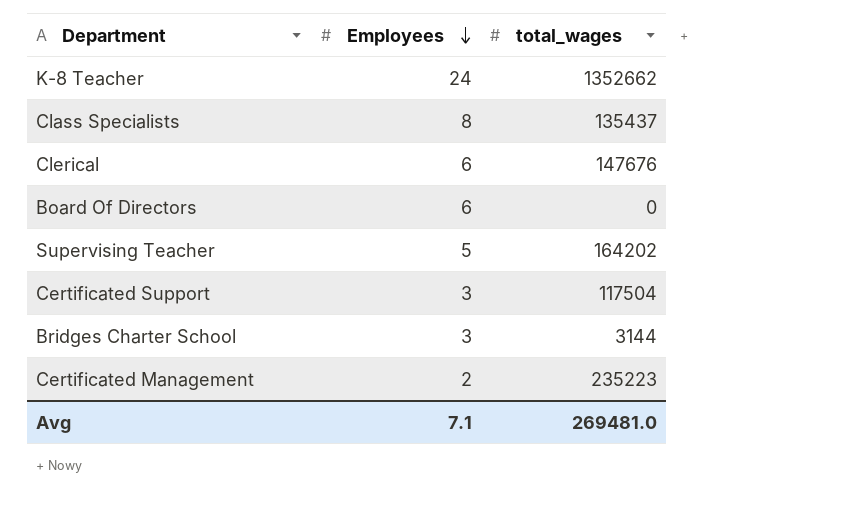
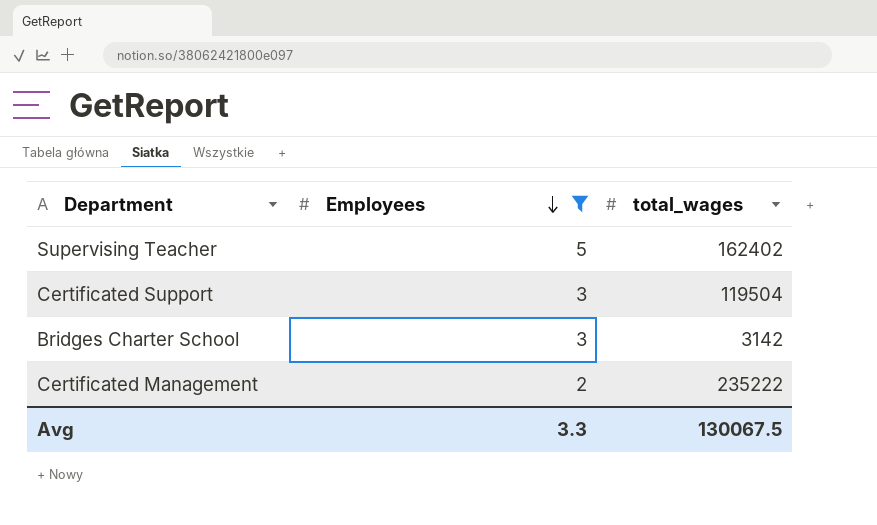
filter: none -> Employees <= 5
Supervising Teacher | total_wages: 164202 -> 162402
Certificated Support | total_wages: 117504 -> 119504
Bridges Charter School | total_wages: 3144 -> 3142
Certificated Management | total_wages: 235223 -> 235222
Avg | Employees: 7.1 -> 3.3
Avg | total_wages: 269481.0 -> 130067.5

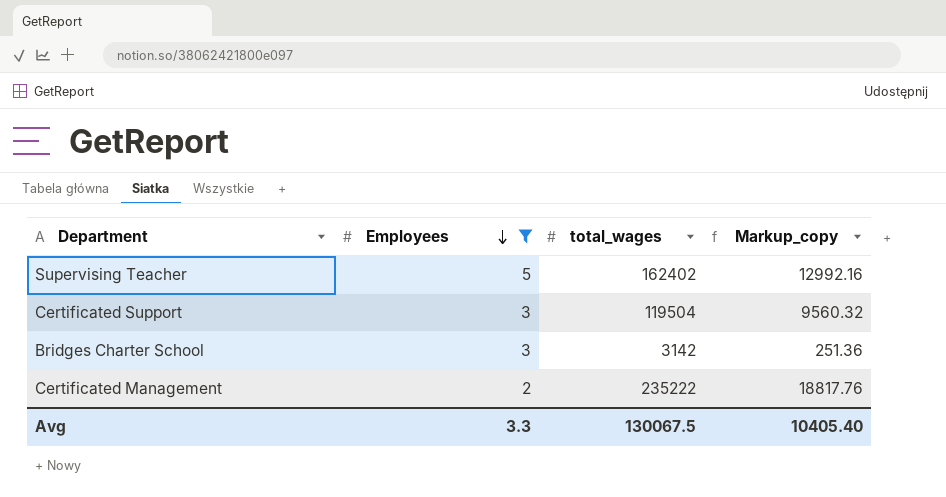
column Markup_copy | formula: none -> [total_wages] * 0.08

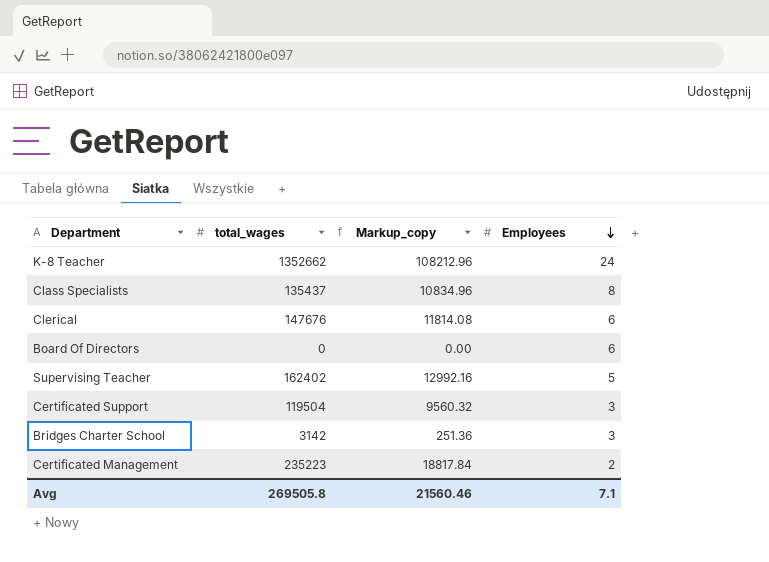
filter: Employees <= 5 -> none
column Employees | position: 2 -> 4
Certificated Management | total_wages: 235222 -> 235223
Certificated Management | Markup_copy: 18817.76 -> 18817.84
Avg | total_wages: 130067.5 -> 269505.8
Avg | Markup_copy: 10405.40 -> 21560.46
Avg | Employees: 3.3 -> 7.1

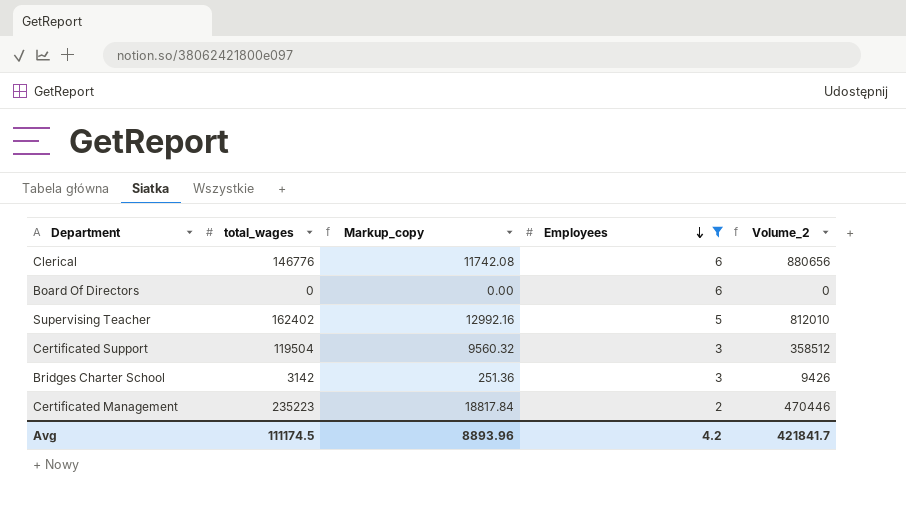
filter: none -> Employees <= 6
column Volume_2 | formula: none -> [total_wages] * [Employees]
Clerical | total_wages: 147676 -> 146776
Clerical | Markup_copy: 11814.08 -> 11742.08
Avg | total_wages: 269505.8 -> 111174.5
Avg | Markup_copy: 21560.46 -> 8893.96
Avg | Employees: 7.1 -> 4.2

